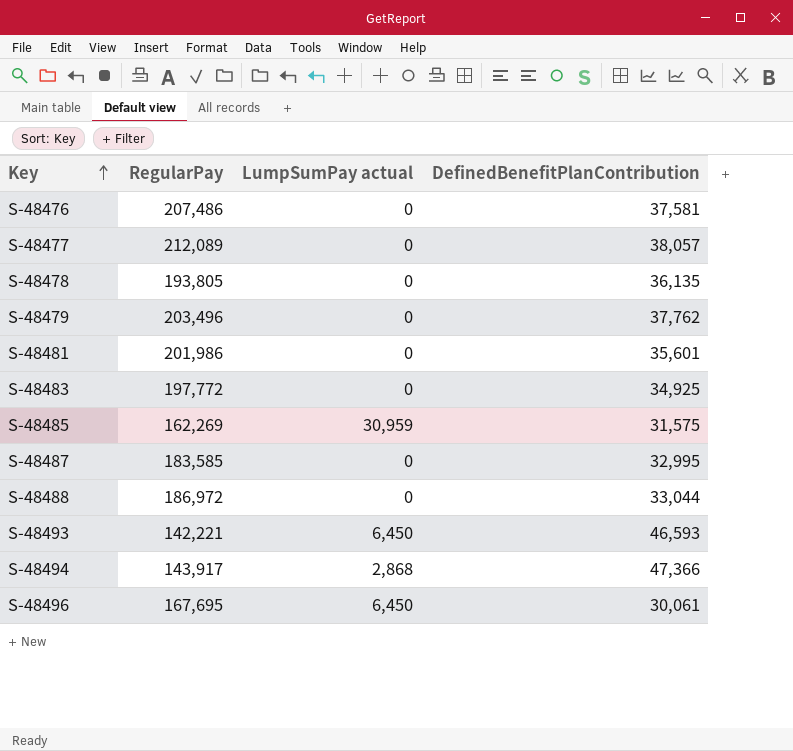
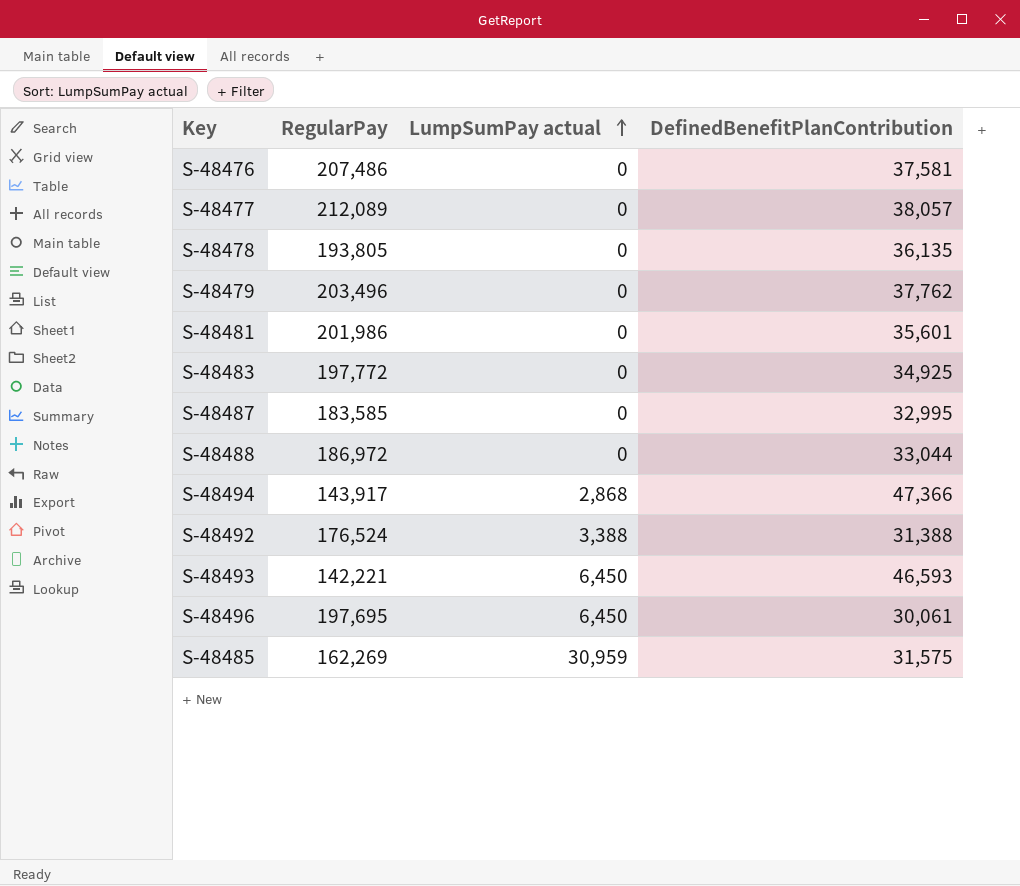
row order: Key ascending -> LumpSumPay actual ascending
row S-48492: none -> 176,524 | 3,388 | 31,388
S-48496 | RegularPay: 167,695 -> 197,695

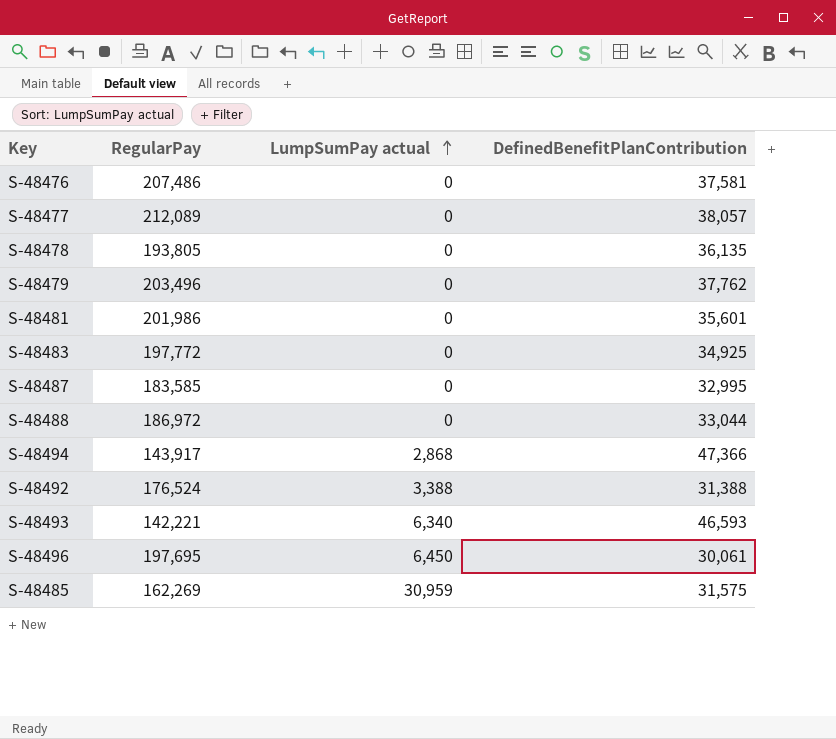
S-48493 | LumpSumPay actual: 6,450 -> 6,340

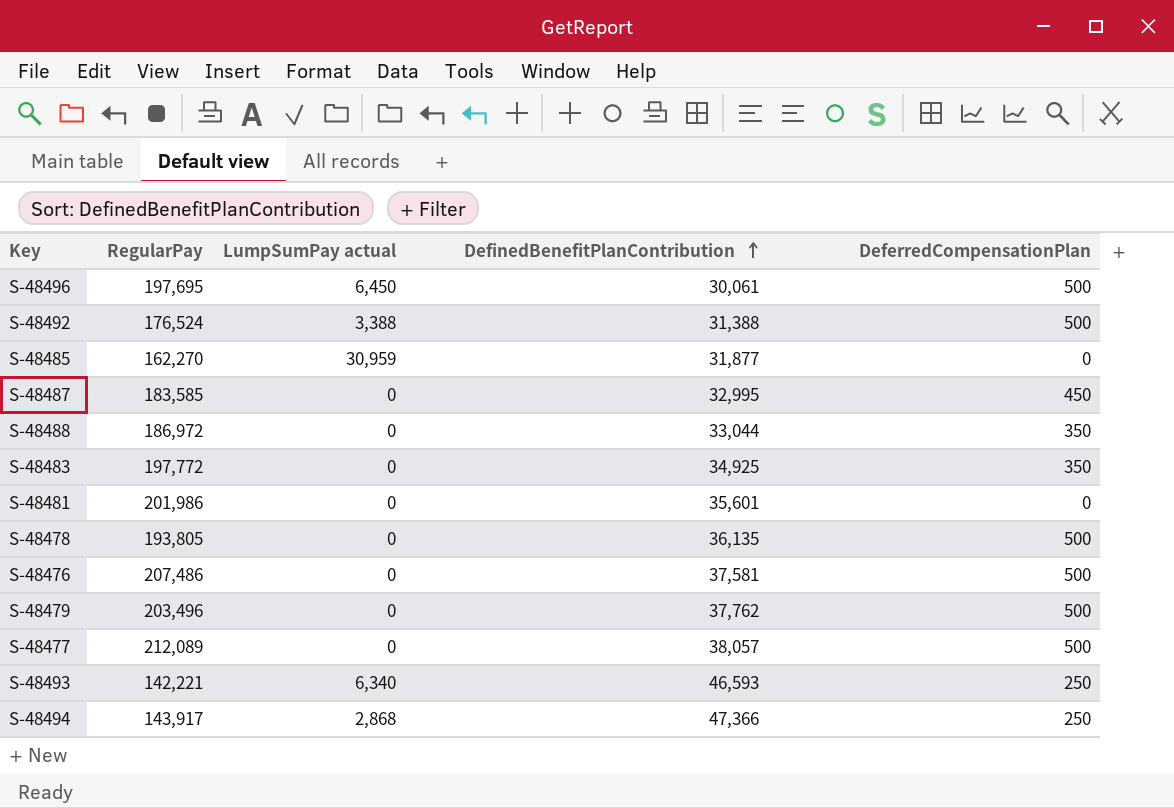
row order: LumpSumPay actual ascending -> DefinedBenefitPlanContribution ascending
column DeferredCompensationPlan | position: none -> 5
S-48485 | RegularPay: 162,269 -> 162,270
S-48485 | DefinedBenefitPlanContribution: 31,575 -> 31,877

